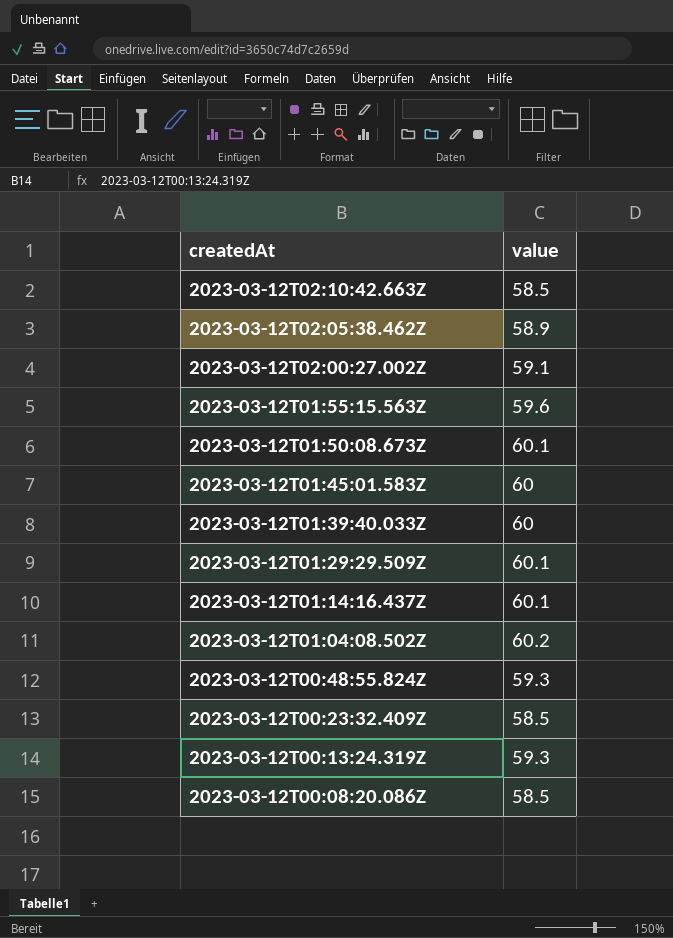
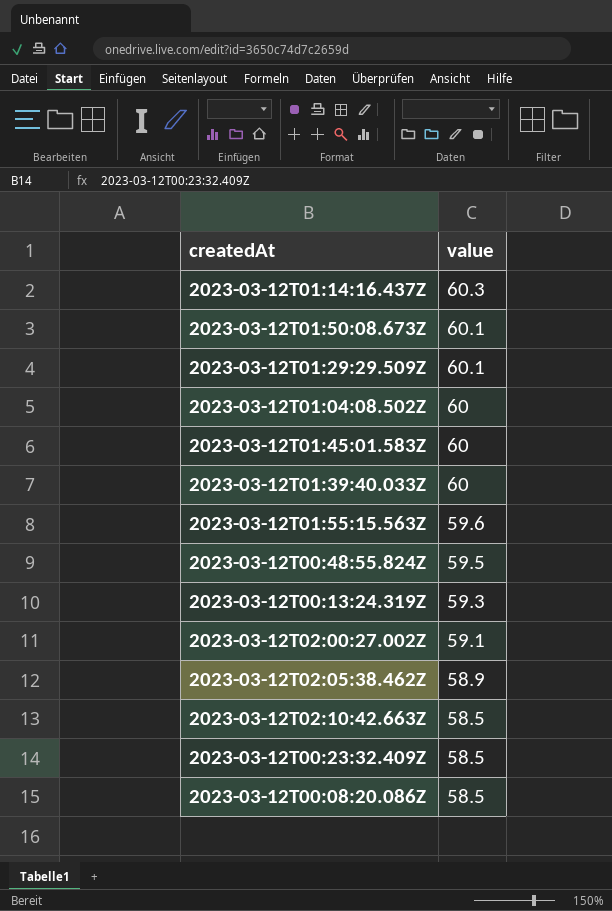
row order: createdAt descending -> value descending
2023-03-12T01:14:16.437Z | value: 60.1 -> 60.3
2023-03-12T01:04:08.502Z | value: 60.2 -> 60
2023-03-12T00:48:55.824Z | value: 59.3 -> 59.5

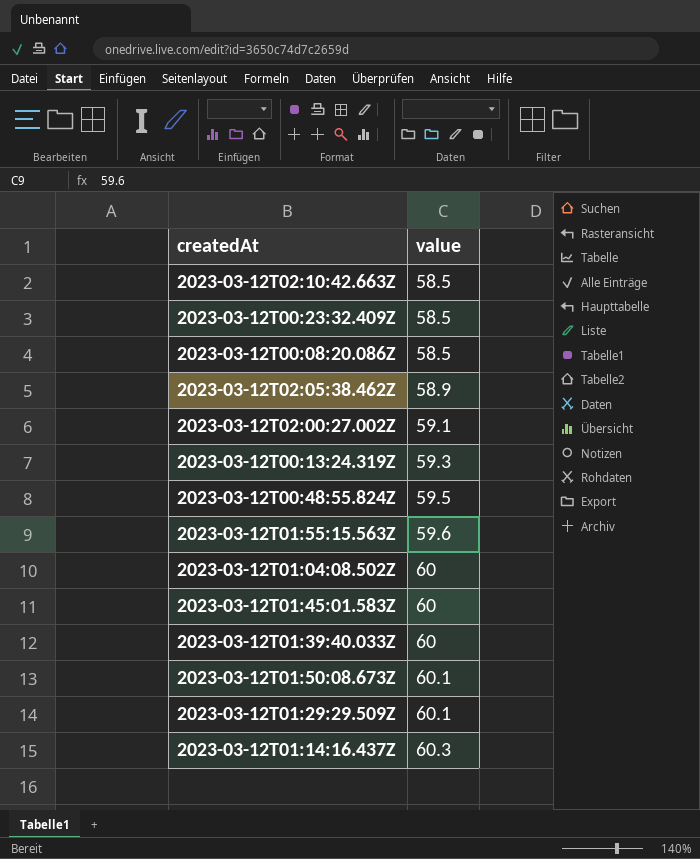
row order: value descending -> value ascending

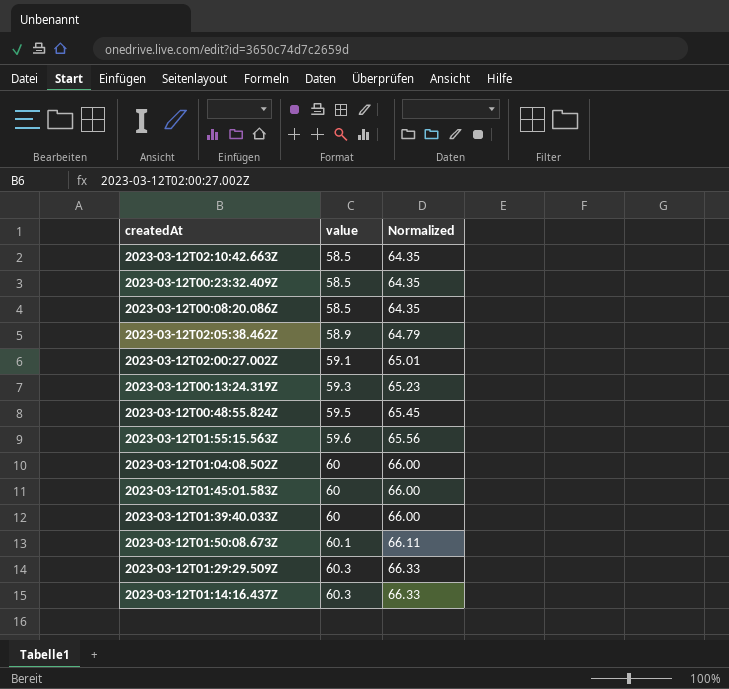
column Normalized | formula: none -> [value] * 1.1
2023-03-12T01:29:29.509Z | value: 60.1 -> 60.3

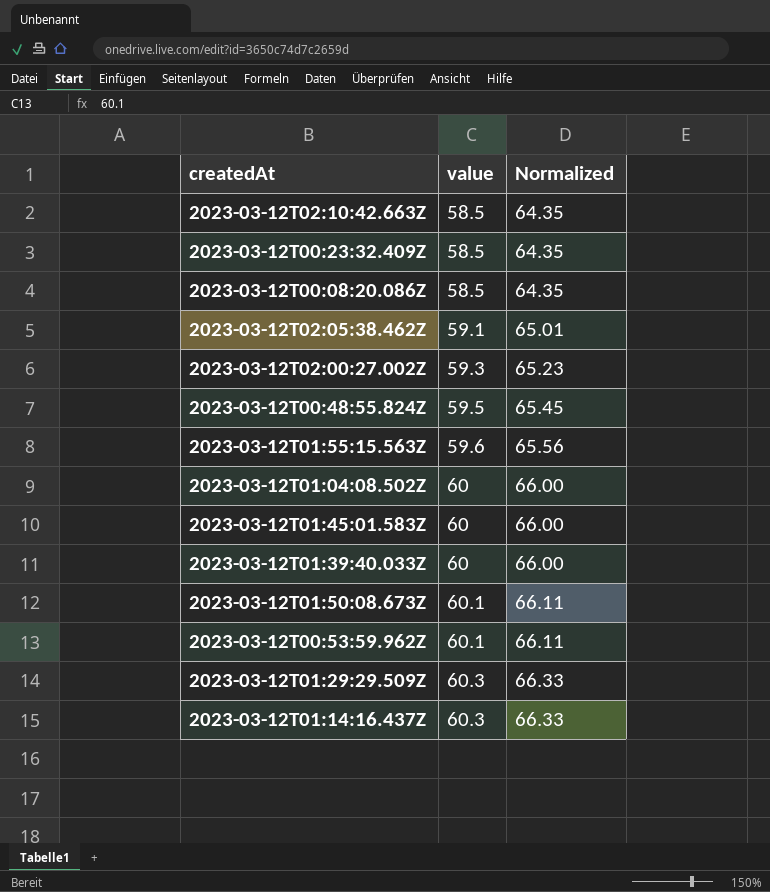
row 2023-03-12T00:13:24.319Z: 59.3 | 65.23 -> none
2023-03-12T02:05:38.462Z | value: 58.9 -> 59.1
2023-03-12T02:05:38.462Z | Normalized: 64.79 -> 65.01
2023-03-12T02:00:27.002Z | value: 59.1 -> 59.3
2023-03-12T02:00:27.002Z | Normalized: 65.01 -> 65.23
row 2023-03-12T00:53:59.962Z: none -> 60.1 | 66.11

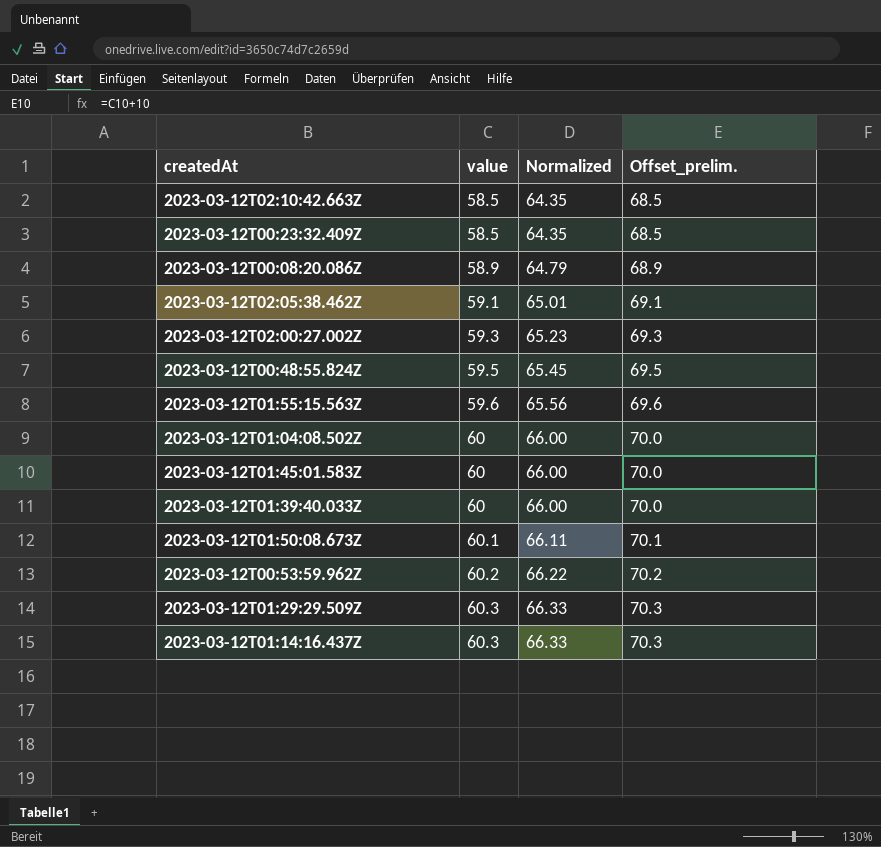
column Offset_prelim. | formula: none -> [value] + 10
2023-03-12T00:08:20.086Z | value: 58.5 -> 58.9
2023-03-12T00:08:20.086Z | Normalized: 64.35 -> 64.79
2023-03-12T00:53:59.962Z | value: 60.1 -> 60.2
2023-03-12T00:53:59.962Z | Normalized: 66.11 -> 66.22

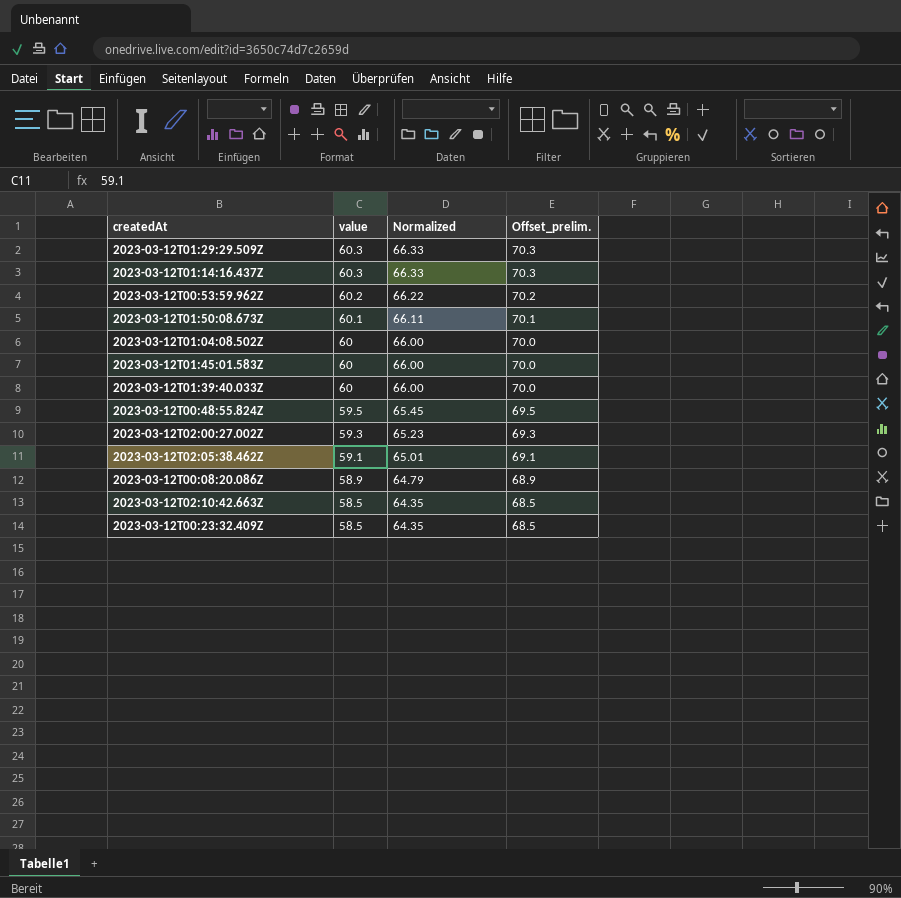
row order: value ascending -> value descending
row 2023-03-12T01:55:15.563Z: 59.6 | 65.56 | 69.6 -> none

